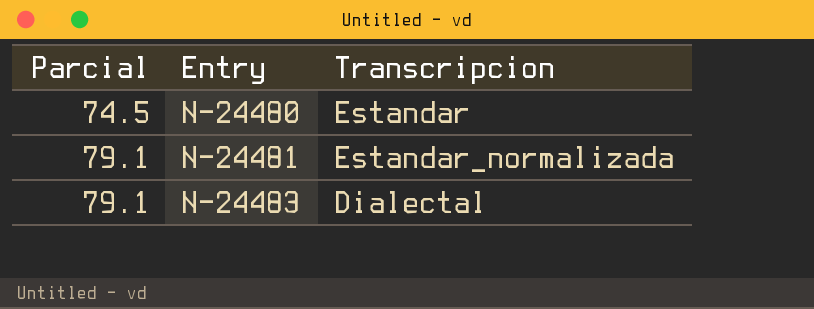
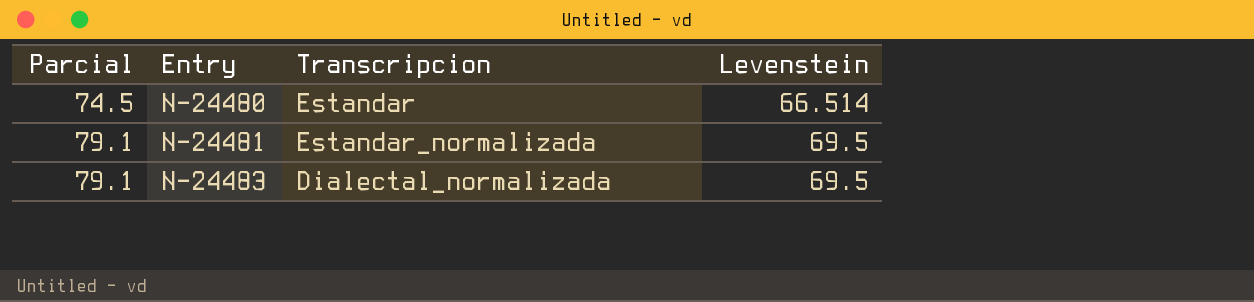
column Levenstein | position: none -> 4
N-24483 | Transcripcion: Dialectal -> Dialectal_normalizada

